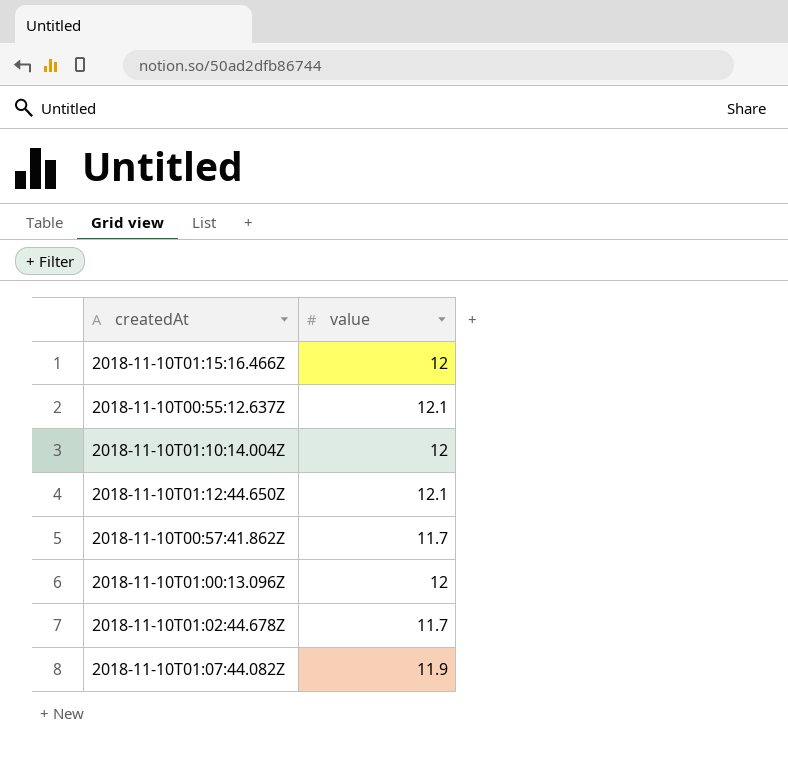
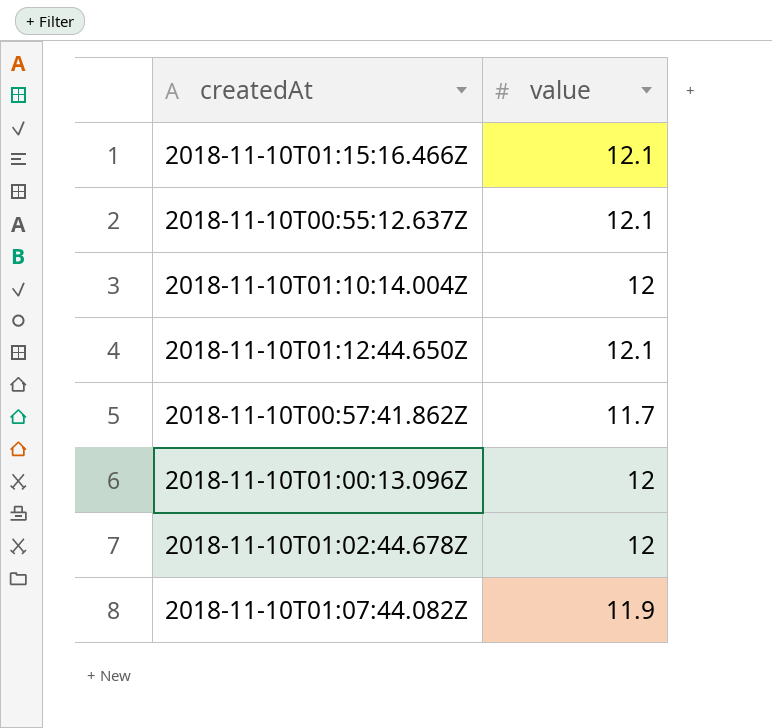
2018-11-10T01:15:16.466Z | value: 12 -> 12.1
2018-11-10T01:02:44.678Z | value: 11.7 -> 12

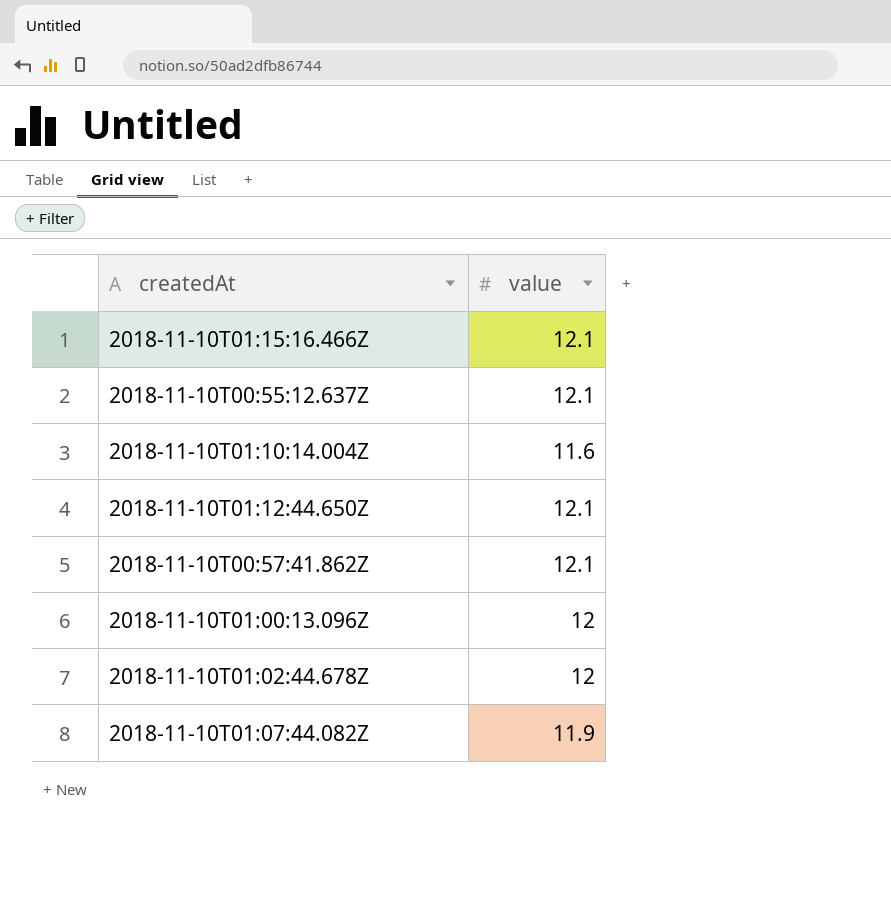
2018-11-10T01:10:14.004Z | value: 12 -> 11.6
2018-11-10T00:57:41.862Z | value: 11.7 -> 12.1

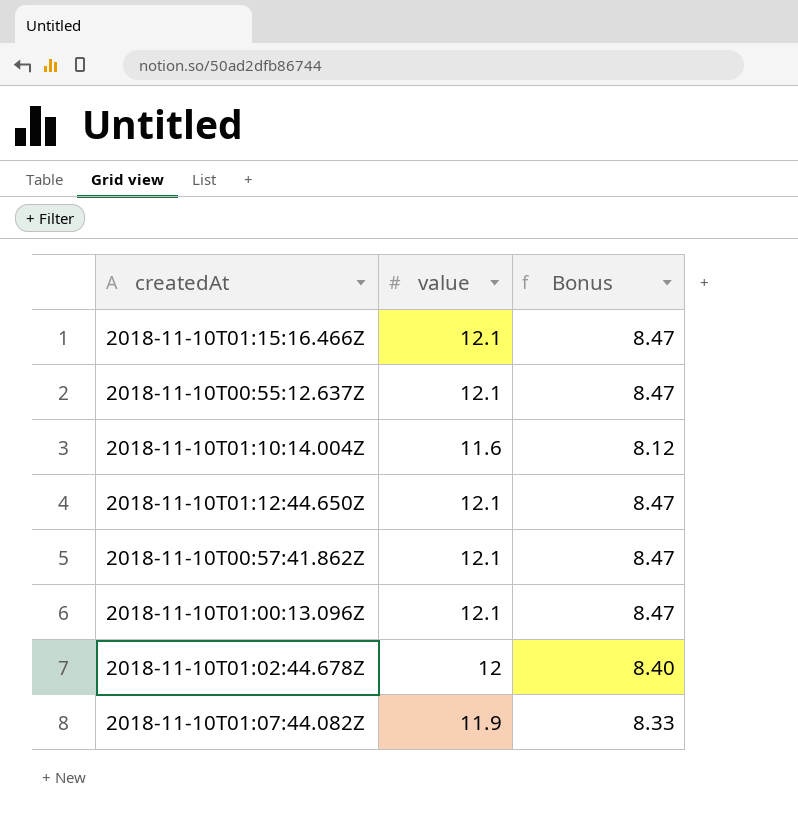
column Bonus | formula: none -> [value] * 0.7
2018-11-10T01:00:13.096Z | value: 12 -> 12.1

